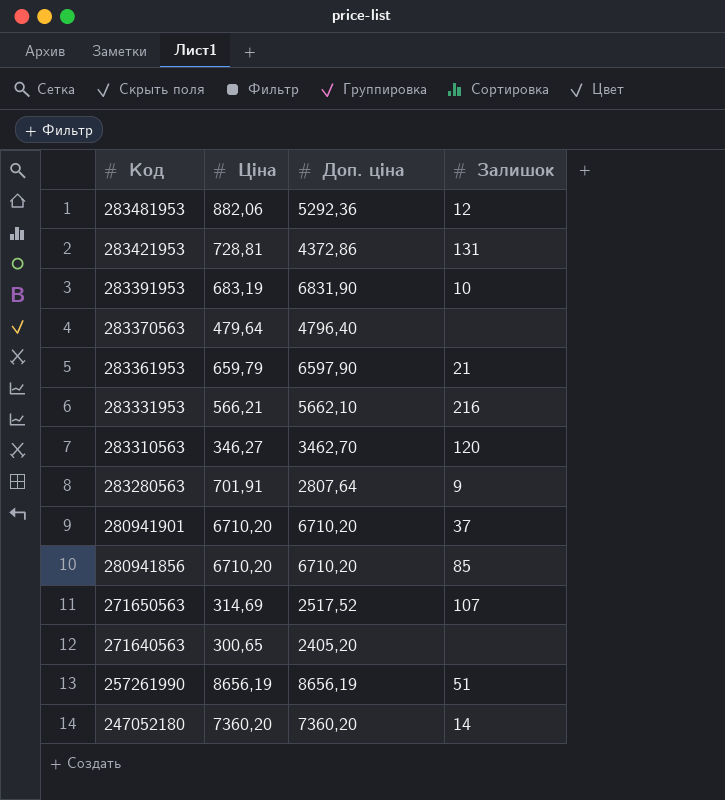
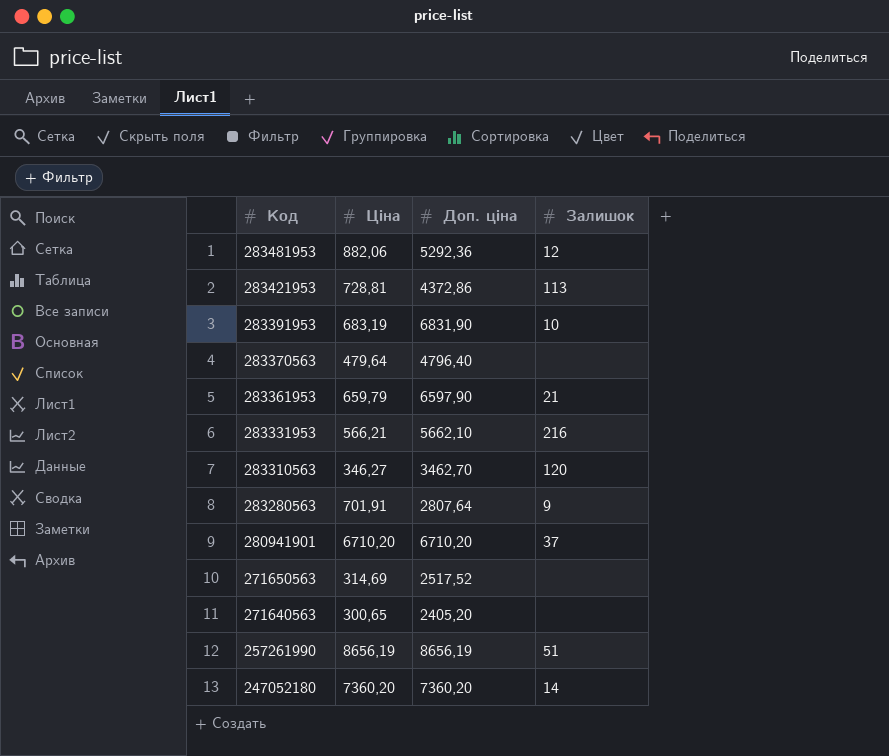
row 280941856: 6710,20 | 6710,20 | 85 -> none
283421953 | Залишок: 131 -> 113
271650563 | Залишок: 107 -> none

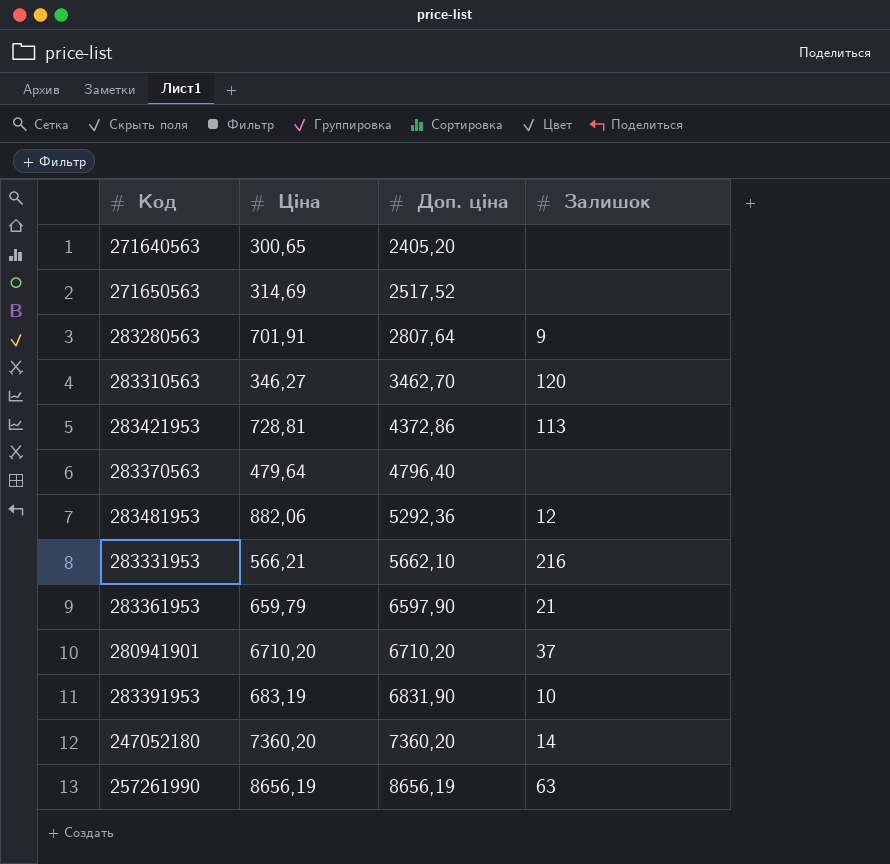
row order: Код descending -> Доп. ціна ascending
257261990 | Залишок: 51 -> 63

